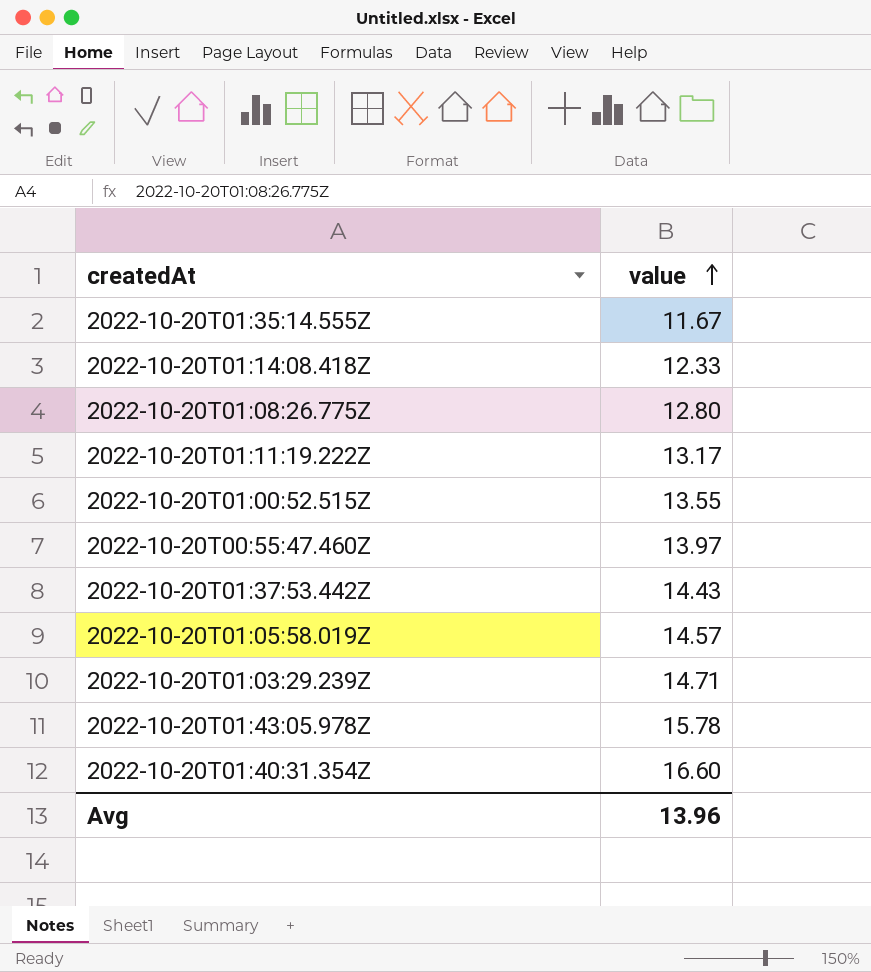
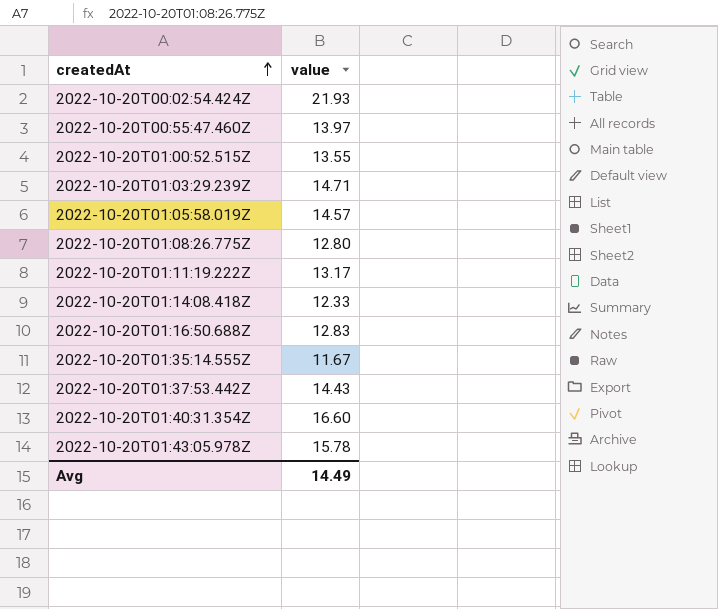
row order: value ascending -> createdAt ascending
row 2022-10-20T00:02:54.424Z: none -> 21.93
row 2022-10-20T01:16:50.688Z: none -> 12.83
Avg | value: 13.96 -> 14.49

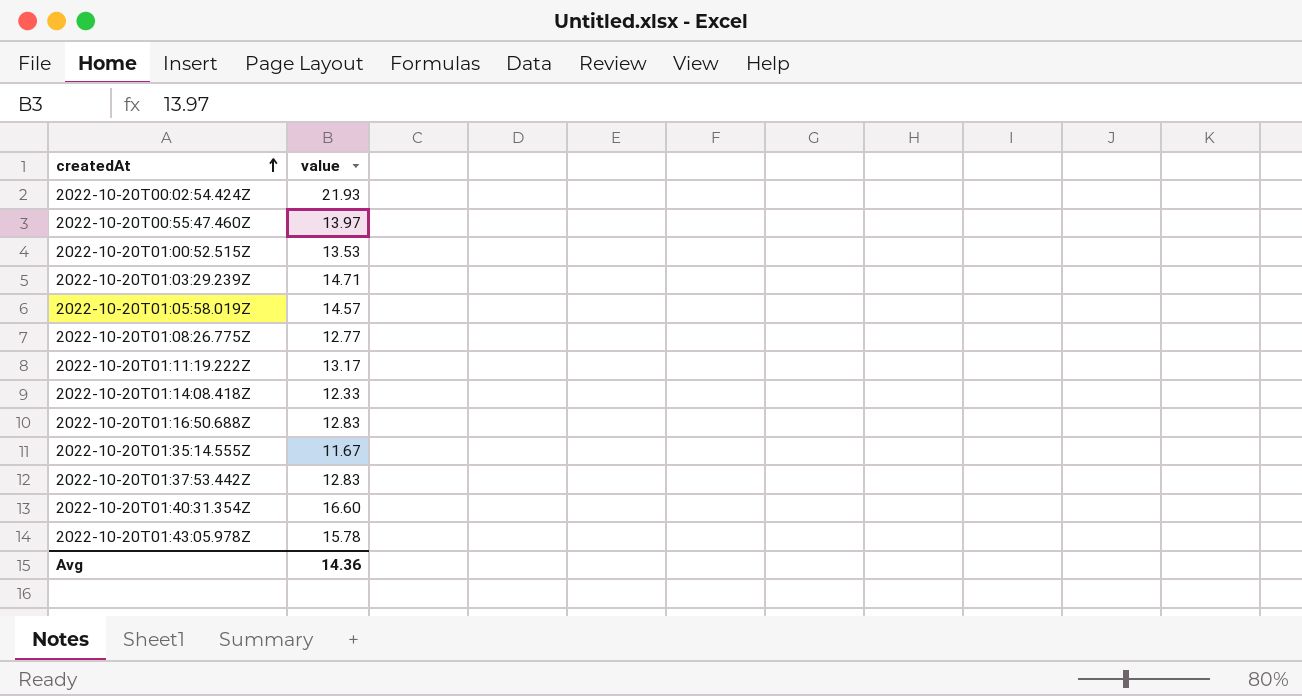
2022-10-20T01:00:52.515Z | value: 13.55 -> 13.53
2022-10-20T01:08:26.775Z | value: 12.80 -> 12.77
2022-10-20T01:37:53.442Z | value: 14.43 -> 12.83
Avg | value: 14.49 -> 14.36

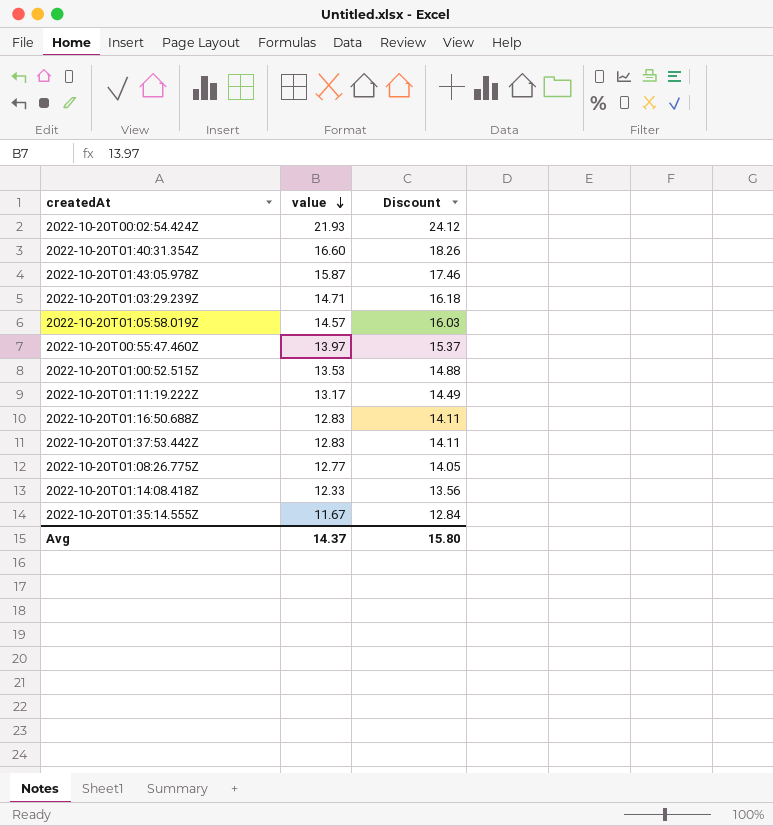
row order: createdAt ascending -> value descending
column Discount | formula: none -> [value] * 1.1
2022-10-20T01:43:05.978Z | value: 15.78 -> 15.87
Avg | value: 14.36 -> 14.37

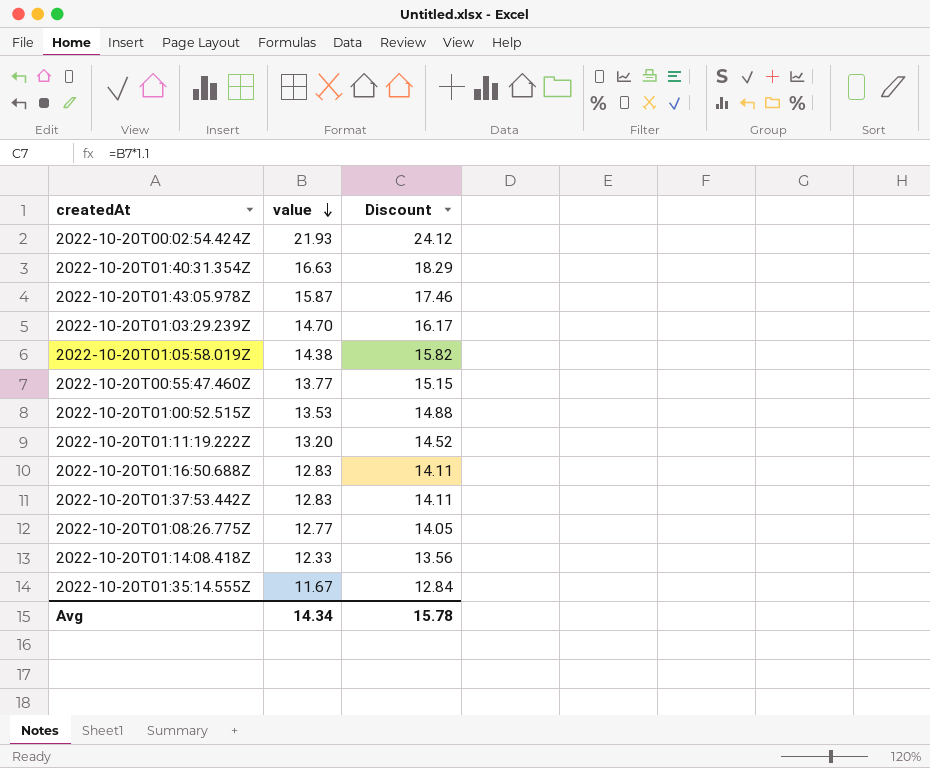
2022-10-20T01:40:31.354Z | value: 16.60 -> 16.63
2022-10-20T01:40:31.354Z | Discount: 18.26 -> 18.29
2022-10-20T01:03:29.239Z | value: 14.71 -> 14.70
2022-10-20T01:03:29.239Z | Discount: 16.18 -> 16.17
2022-10-20T01:05:58.019Z | value: 14.57 -> 14.38
2022-10-20T01:05:58.019Z | Discount: 16.03 -> 15.82
2022-10-20T00:55:47.460Z | value: 13.97 -> 13.77
2022-10-20T00:55:47.460Z | Discount: 15.37 -> 15.15
2022-10-20T01:11:19.222Z | value: 13.17 -> 13.20
2022-10-20T01:11:19.222Z | Discount: 14.49 -> 14.52
Avg | value: 14.37 -> 14.34
Avg | Discount: 15.80 -> 15.78

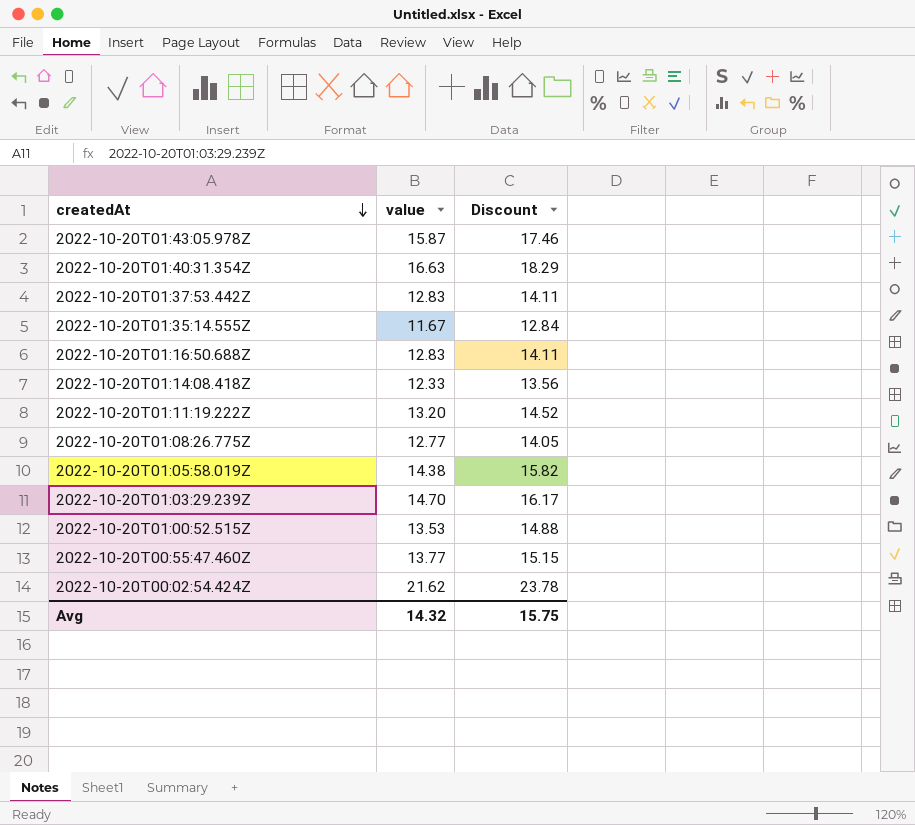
row order: value descending -> createdAt descending
2022-10-20T00:02:54.424Z | value: 21.93 -> 21.62
2022-10-20T00:02:54.424Z | Discount: 24.12 -> 23.78
Avg | value: 14.34 -> 14.32
Avg | Discount: 15.78 -> 15.75

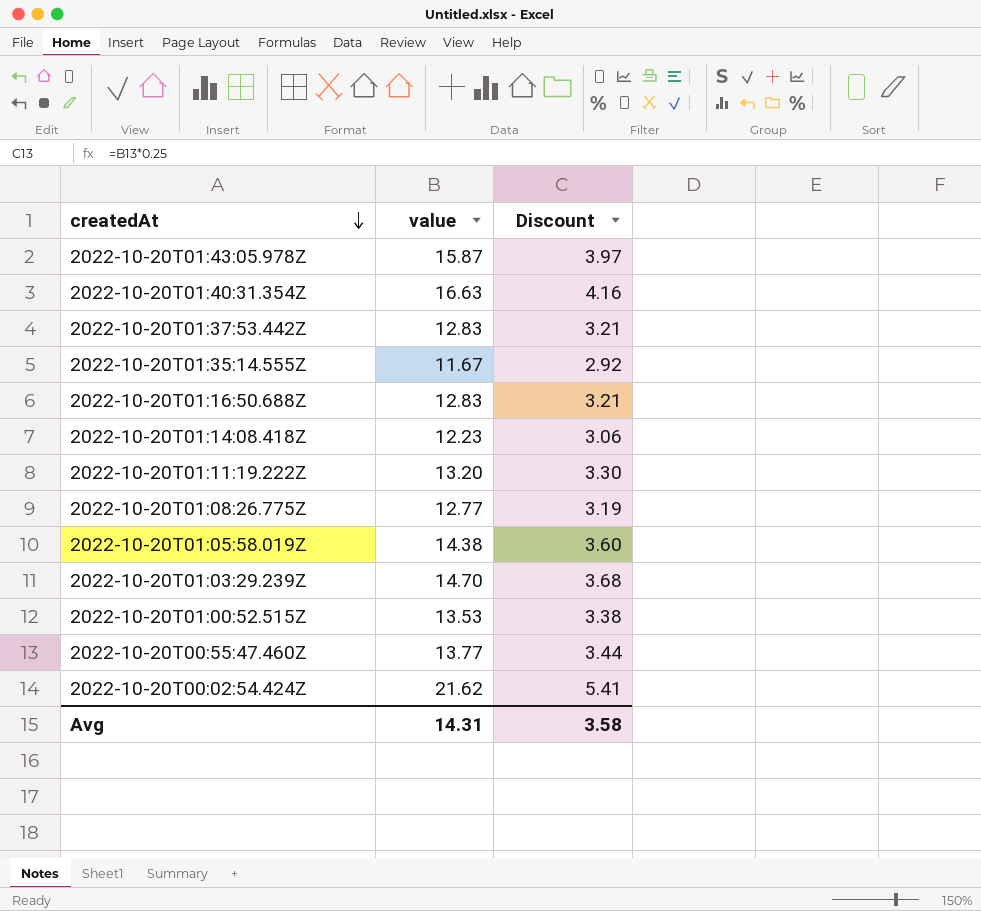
column Discount | formula: [value] * 1.1 -> [value] * 0.25
2022-10-20T01:14:08.418Z | value: 12.33 -> 12.23
Avg | value: 14.32 -> 14.31
Avg | Discount: 15.75 -> 3.58

